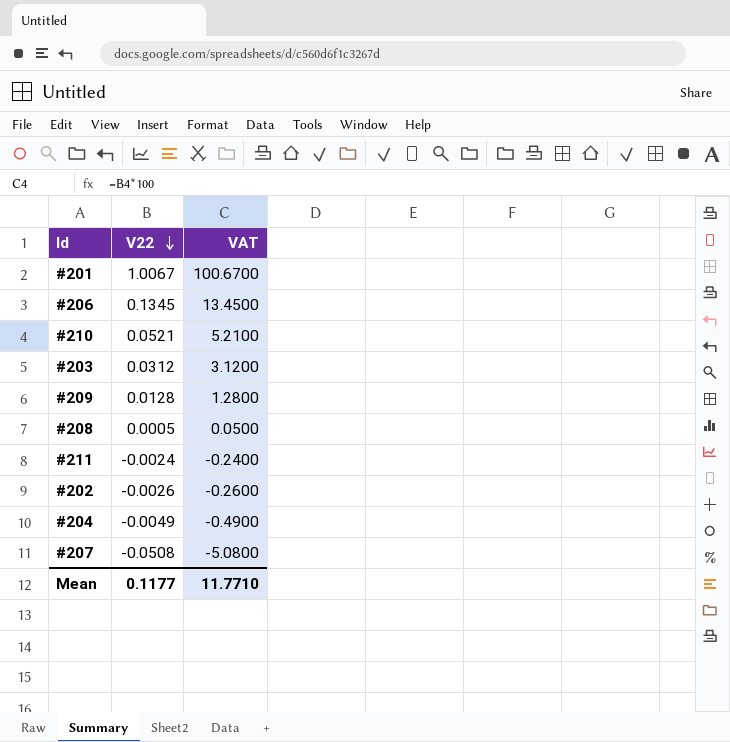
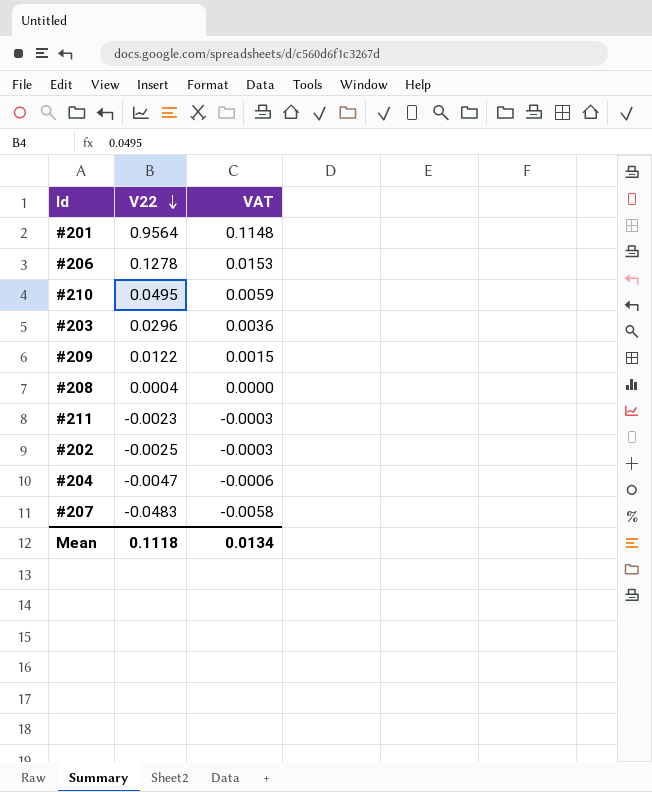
column VAT | formula: [V22] * 100 -> [V22] * 0.12
#201 | V22: 1.0067 -> 0.9564
#206 | V22: 0.1345 -> 0.1278
#210 | V22: 0.0521 -> 0.0495
#203 | V22: 0.0312 -> 0.0296
#209 | V22: 0.0128 -> 0.0122
#208 | V22: 0.0005 -> 0.0004
#211 | V22: -0.0024 -> -0.0023
#202 | V22: -0.0026 -> -0.0025
#204 | V22: -0.0049 -> -0.0047
#207 | V22: -0.0508 -> -0.0483
Mean | V22: 0.1177 -> 0.1118
Mean | VAT: 11.7710 -> 0.0134

